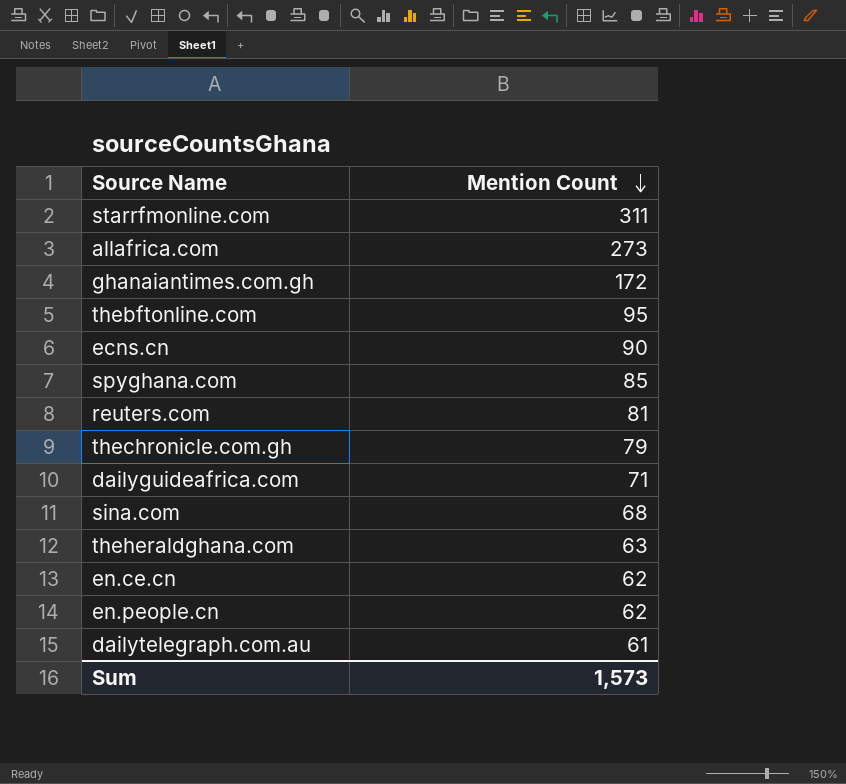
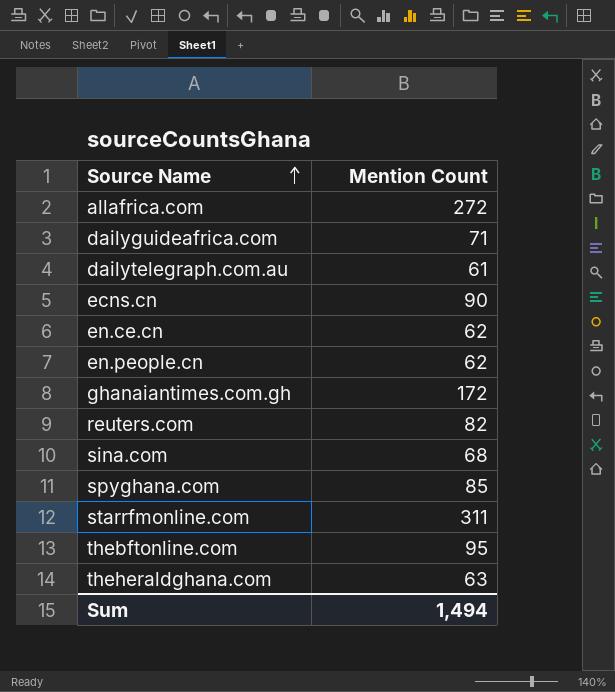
row order: Mention Count descending -> Source Name ascending
row thechronicle.com.gh: 79 -> none
allafrica.com | Mention Count: 273 -> 272
reuters.com | Mention Count: 81 -> 82
Sum | Mention Count: 1,573 -> 1,494

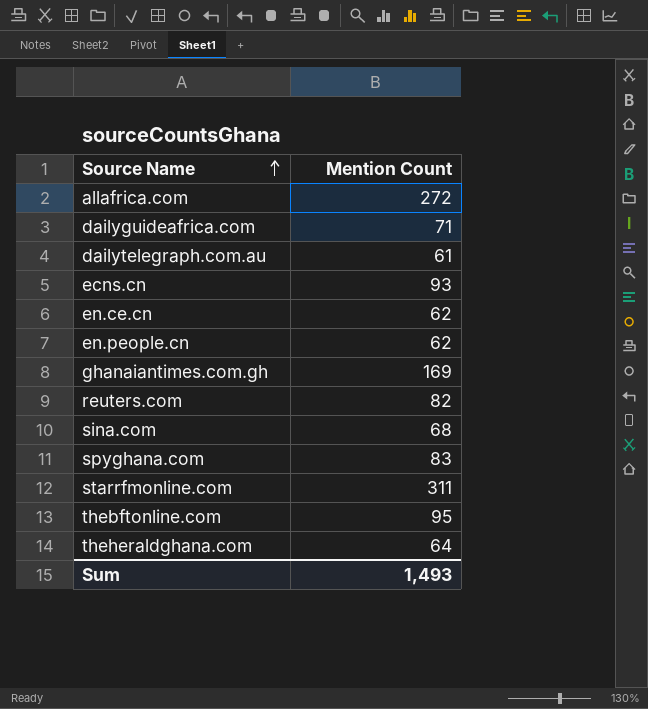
ecns.cn | Mention Count: 90 -> 93
ghanaiantimes.com.gh | Mention Count: 172 -> 169
spyghana.com | Mention Count: 85 -> 83
theheraldghana.com | Mention Count: 63 -> 64
Sum | Mention Count: 1,494 -> 1,493

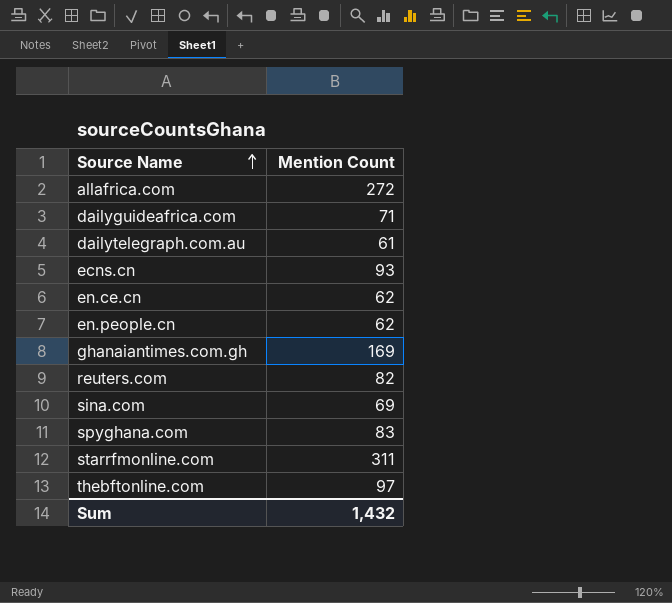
row theheraldghana.com: 64 -> none
sina.com | Mention Count: 68 -> 69
thebftonline.com | Mention Count: 95 -> 97
Sum | Mention Count: 1,493 -> 1,432

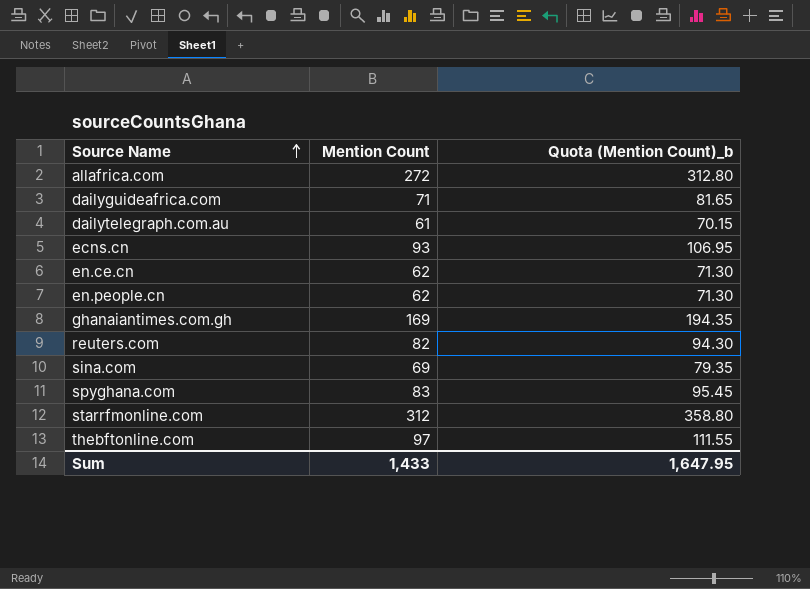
column Quota (Mention Count)_b | formula: none -> [Mention Count] * 1.15
starrfmonline.com | Mention Count: 311 -> 312
Sum | Mention Count: 1,432 -> 1,433

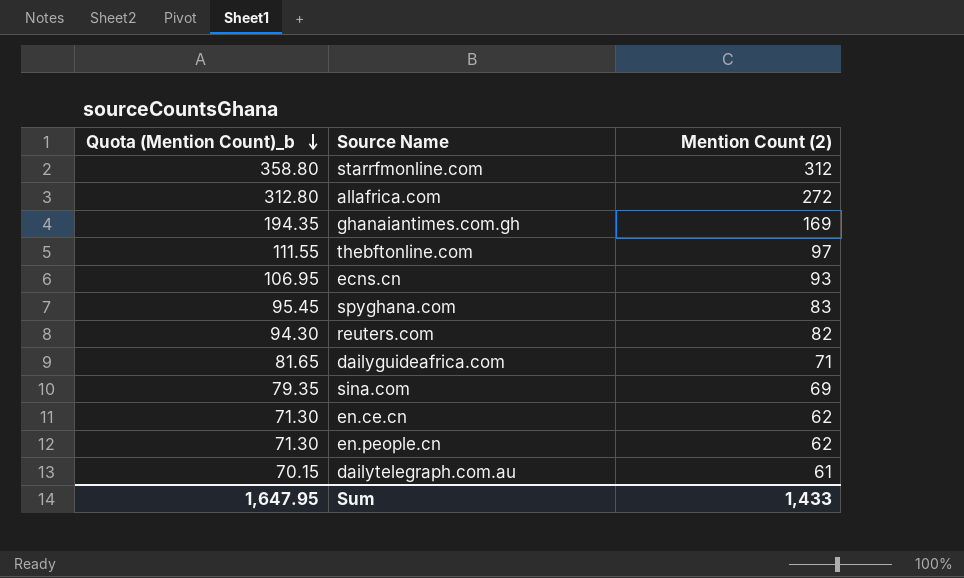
row order: Source Name ascending -> Quota (Mention Count)_b descending
column Quota (Mention Count)_b | position: 3 -> 1
column name: Mention Count -> Mention Count (2)

